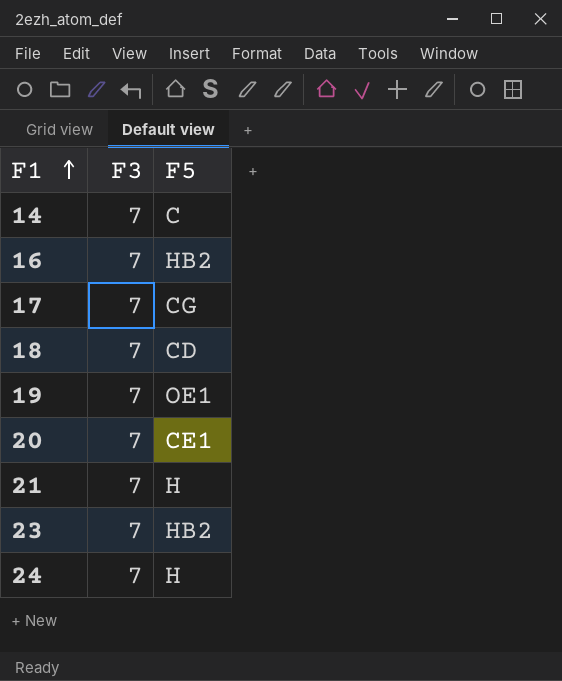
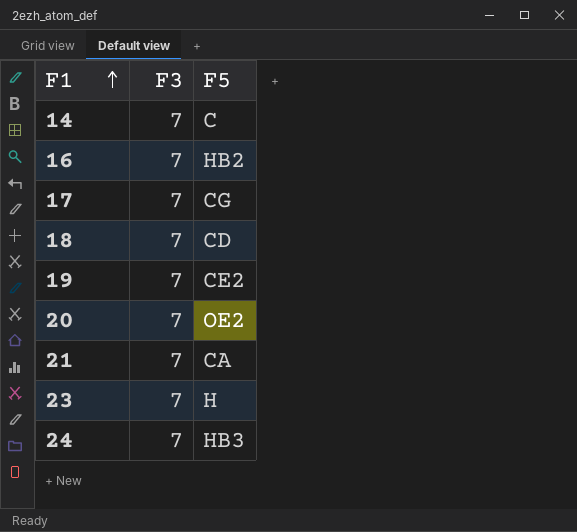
19 | F5: OE1 -> CE2
20 | F5: CE1 -> OE2
21 | F5: H -> CA
23 | F5: HB2 -> H
24 | F5: H -> HB3

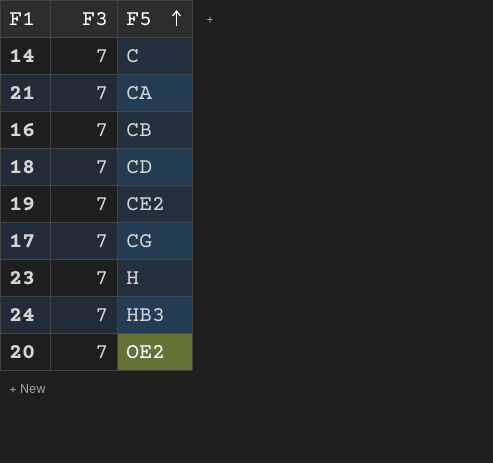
row order: F1 ascending -> F5 ascending
16 | F5: HB2 -> CB

